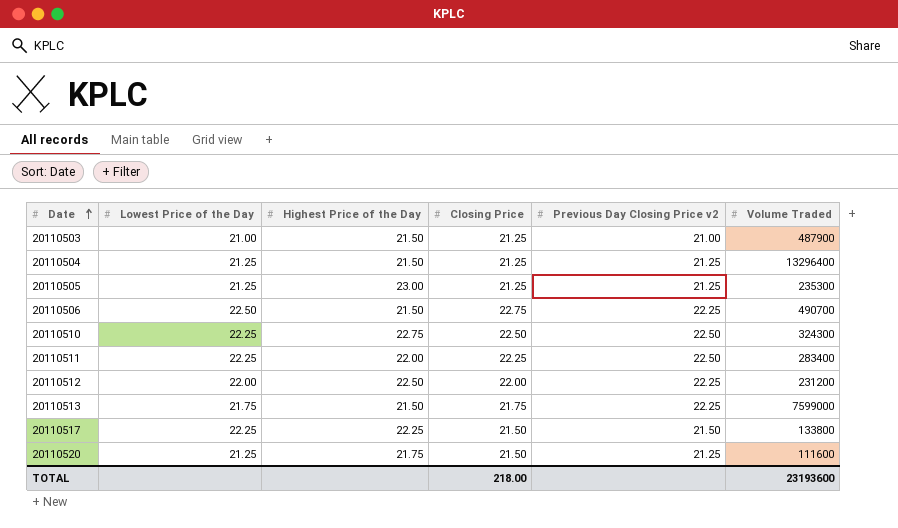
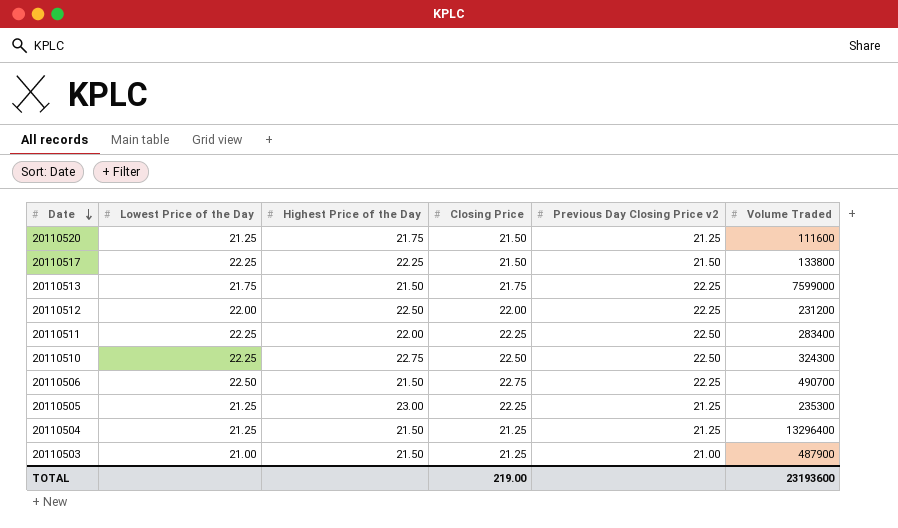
row order: Date ascending -> Date descending
20110505 | Closing Price: 21.25 -> 22.25
TOTAL | Closing Price: 218.00 -> 219.00

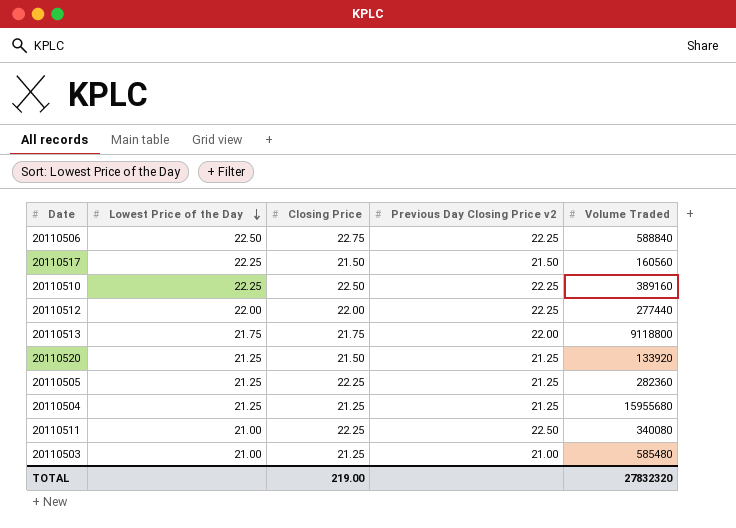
row order: Date descending -> Lowest Price of the Day descending
column Highest Price of the Day | position: 3 -> none
20110506 | Volume Traded: 490700 -> 588840
20110517 | Volume Traded: 133800 -> 160560
20110510 | Previous Day Closing Price v2: 22.50 -> 22.25
20110510 | Volume Traded: 324300 -> 389160
20110512 | Volume Traded: 231200 -> 277440
20110513 | Previous Day Closing Price v2: 22.25 -> 22.00
20110513 | Volume Traded: 7599000 -> 9118800
20110520 | Volume Traded: 111600 -> 133920
20110505 | Volume Traded: 235300 -> 282360
20110504 | Volume Traded: 13296400 -> 15955680
20110511 | Lowest Price of the Day: 22.25 -> 21.00
20110511 | Volume Traded: 283400 -> 340080
20110503 | Volume Traded: 487900 -> 585480
TOTAL | Volume Traded: 23193600 -> 27832320

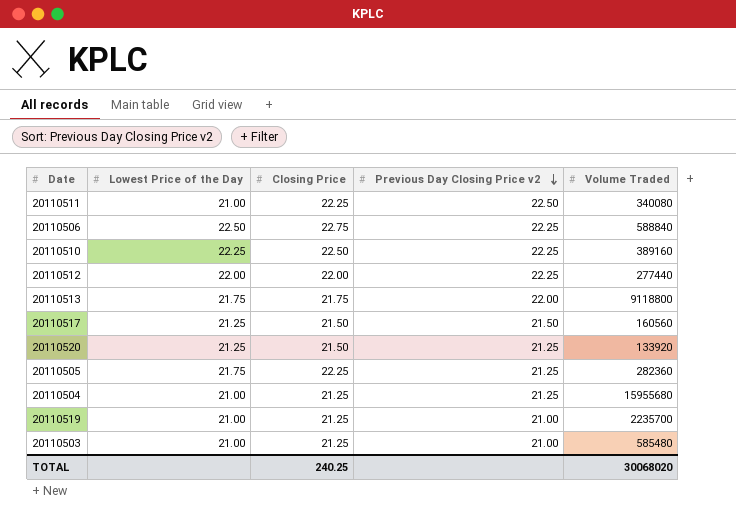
row order: Lowest Price of the Day descending -> Previous Day Closing Price v2 descending
20110517 | Lowest Price of the Day: 22.25 -> 21.25
20110505 | Lowest Price of the Day: 21.25 -> 21.75
20110504 | Lowest Price of the Day: 21.25 -> 21.00
row 20110519: none -> 21.00 | 21.25 | 21.00 | 2235700
TOTAL | Closing Price: 219.00 -> 240.25
TOTAL | Volume Traded: 27832320 -> 30068020

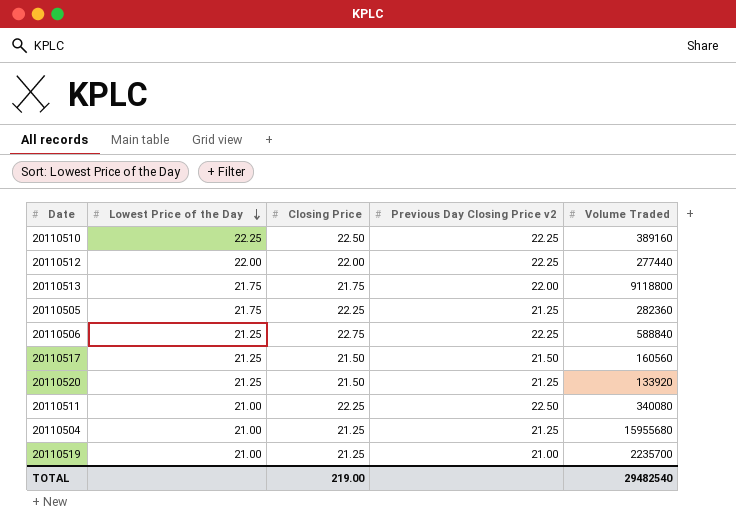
row order: Previous Day Closing Price v2 descending -> Lowest Price of the Day descending
row 20110503: 21.00 | 21.25 | 21.00 | 585480 -> none
20110506 | Lowest Price of the Day: 22.50 -> 21.25
TOTAL | Closing Price: 240.25 -> 219.00
TOTAL | Volume Traded: 30068020 -> 29482540

